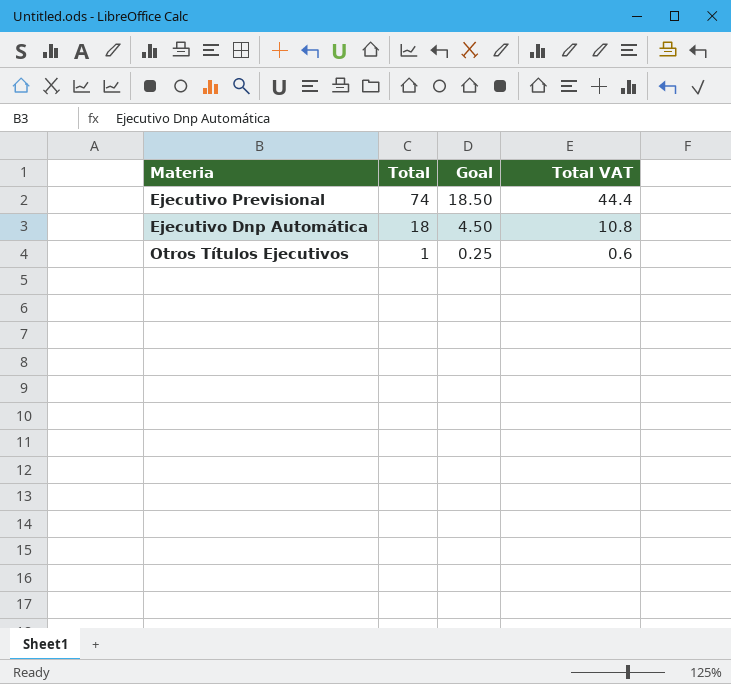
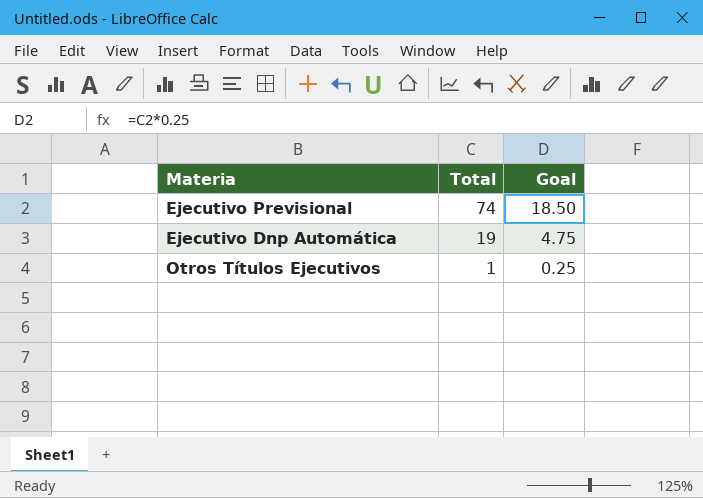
column Total VAT | formula: [Total] * 0.6 -> none
Ejecutivo Dnp Automática | Total: 18 -> 19
Ejecutivo Dnp Automática | Goal: 4.50 -> 4.75

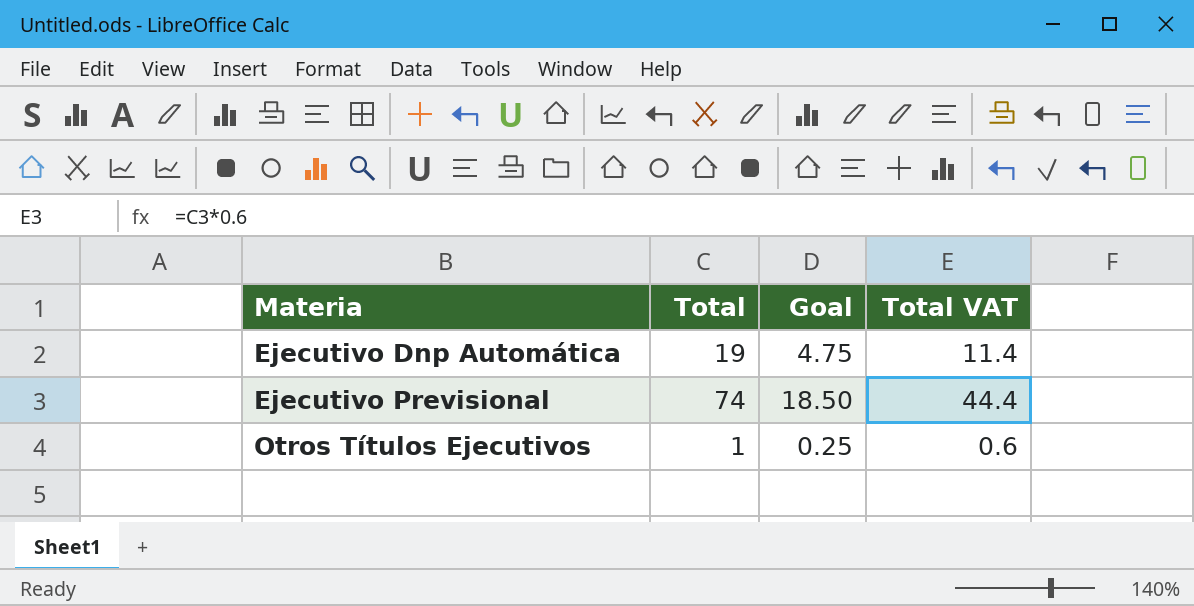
row order: Total descending -> Materia ascending
column Total VAT | formula: none -> [Total] * 0.6

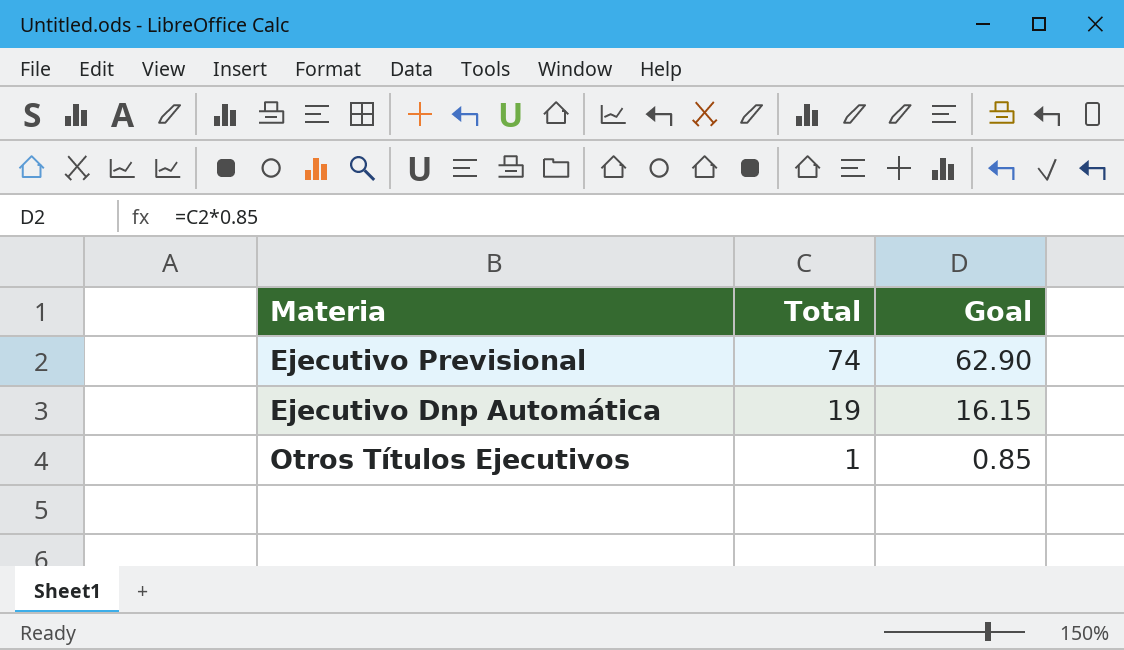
row order: Materia ascending -> Total descending
column Total VAT | formula: [Total] * 0.6 -> none
column Goal | formula: [Total] * 0.25 -> [Total] * 0.85

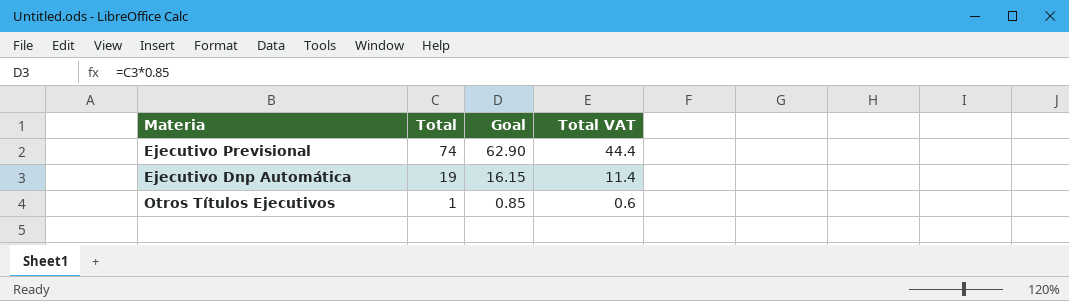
column Total VAT | formula: none -> [Total] * 0.6

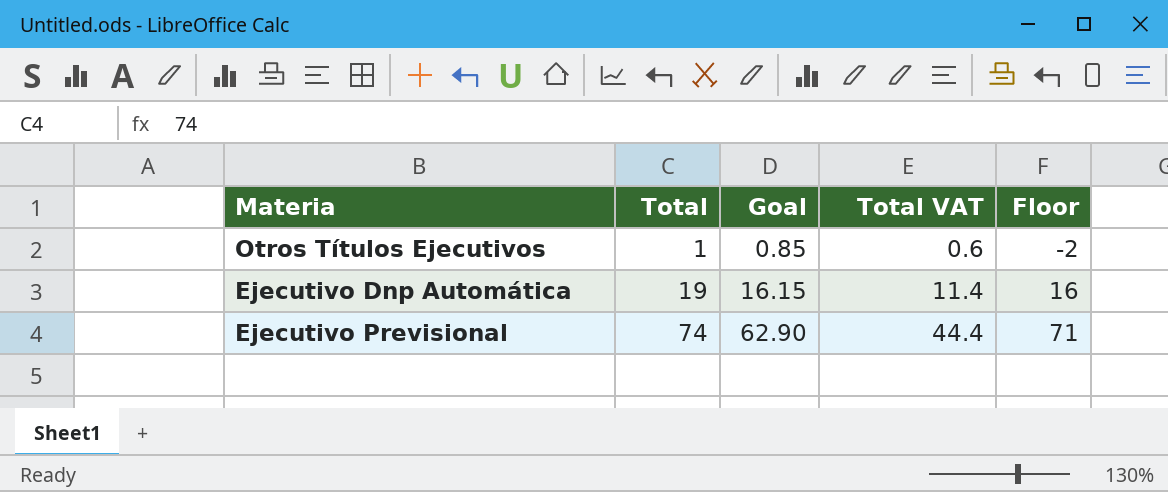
row order: Total descending -> Total ascending
column Floor | formula: none -> [Total] - 3

